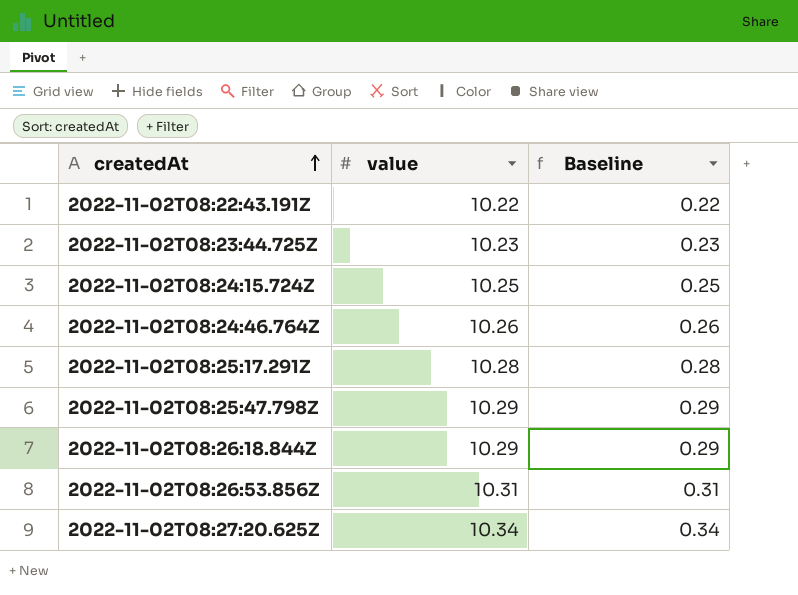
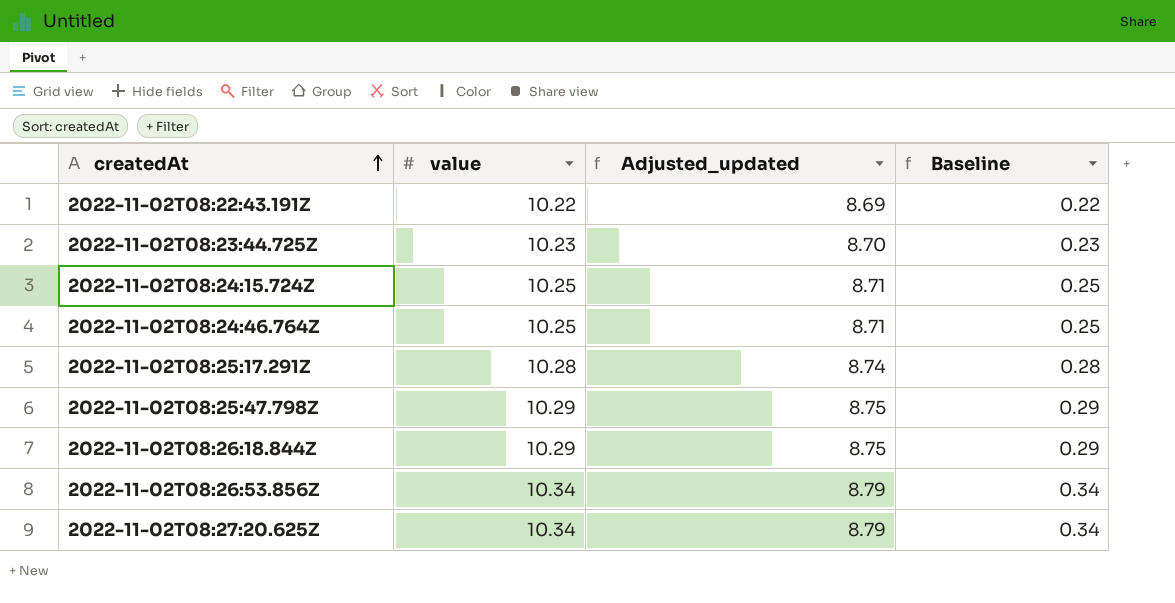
column Adjusted_updated | formula: none -> [value] * 0.85
2022-11-02T08:24:46.764Z | value: 10.26 -> 10.25
2022-11-02T08:24:46.764Z | Baseline: 0.26 -> 0.25
2022-11-02T08:26:53.856Z | value: 10.31 -> 10.34
2022-11-02T08:26:53.856Z | Baseline: 0.31 -> 0.34

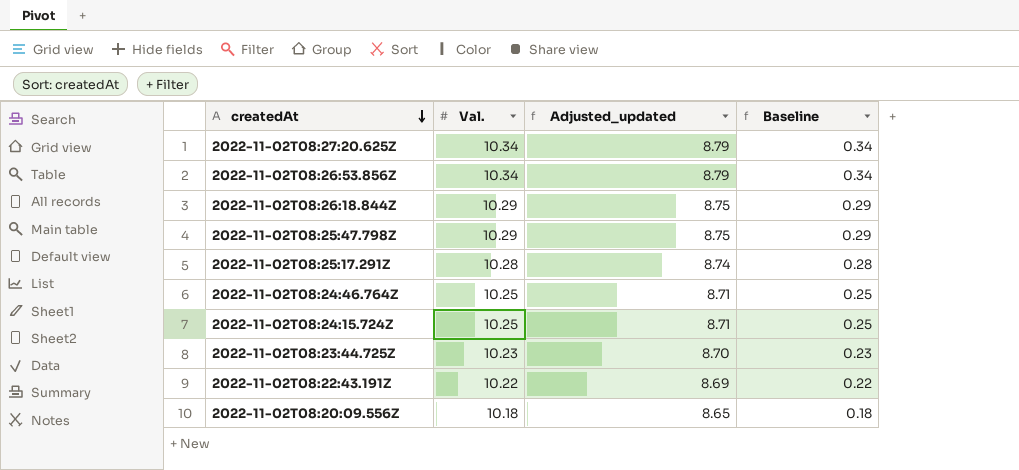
row order: createdAt ascending -> createdAt descending
column name: value -> Val.
row 2022-11-02T08:20:09.556Z: none -> 10.18 | 8.65 | 0.18

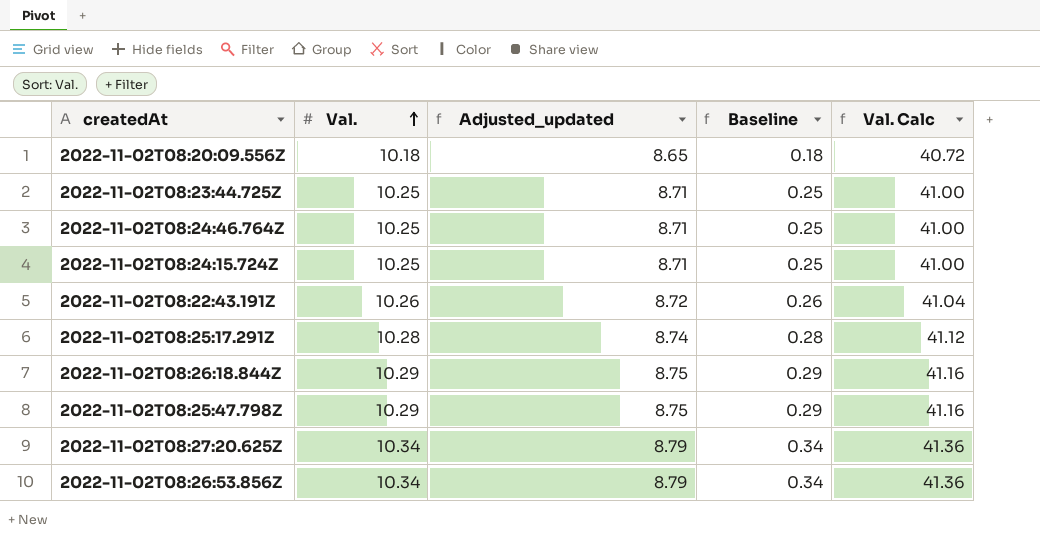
row order: createdAt descending -> Val. ascending
column Val. Calc | formula: none -> [Val.] * 4
2022-11-02T08:23:44.725Z | Val.: 10.23 -> 10.25
2022-11-02T08:23:44.725Z | Adjusted_updated: 8.70 -> 8.71
2022-11-02T08:23:44.725Z | Baseline: 0.23 -> 0.25
2022-11-02T08:22:43.191Z | Val.: 10.22 -> 10.26
2022-11-02T08:22:43.191Z | Adjusted_updated: 8.69 -> 8.72
2022-11-02T08:22:43.191Z | Baseline: 0.22 -> 0.26

